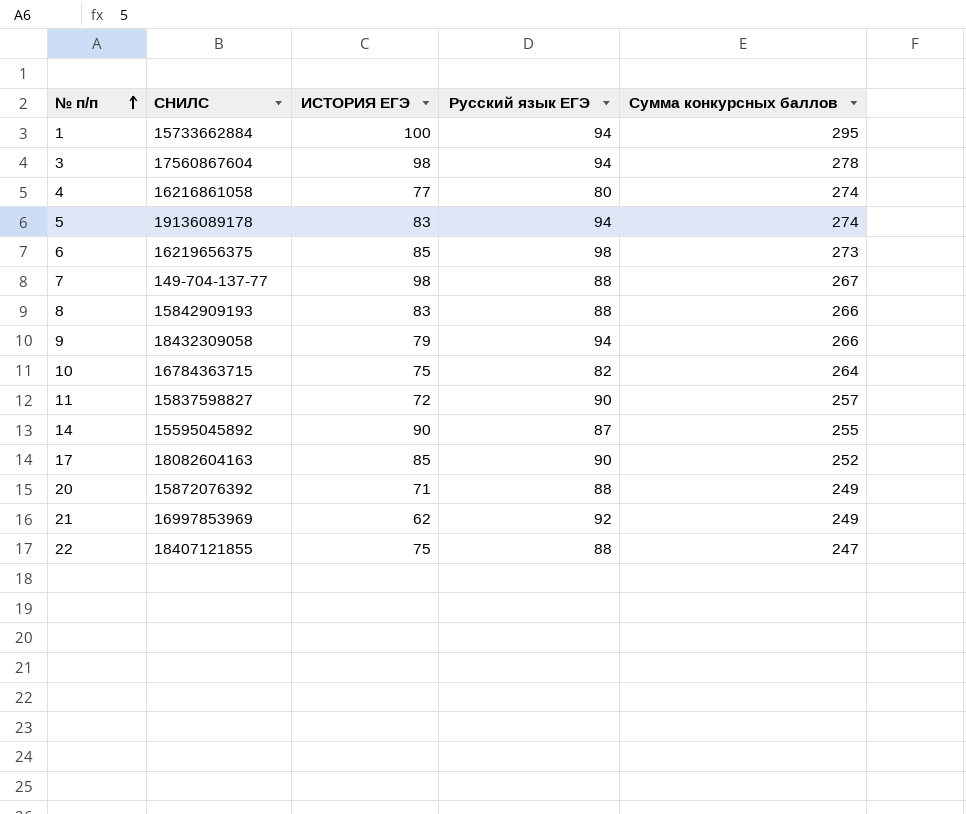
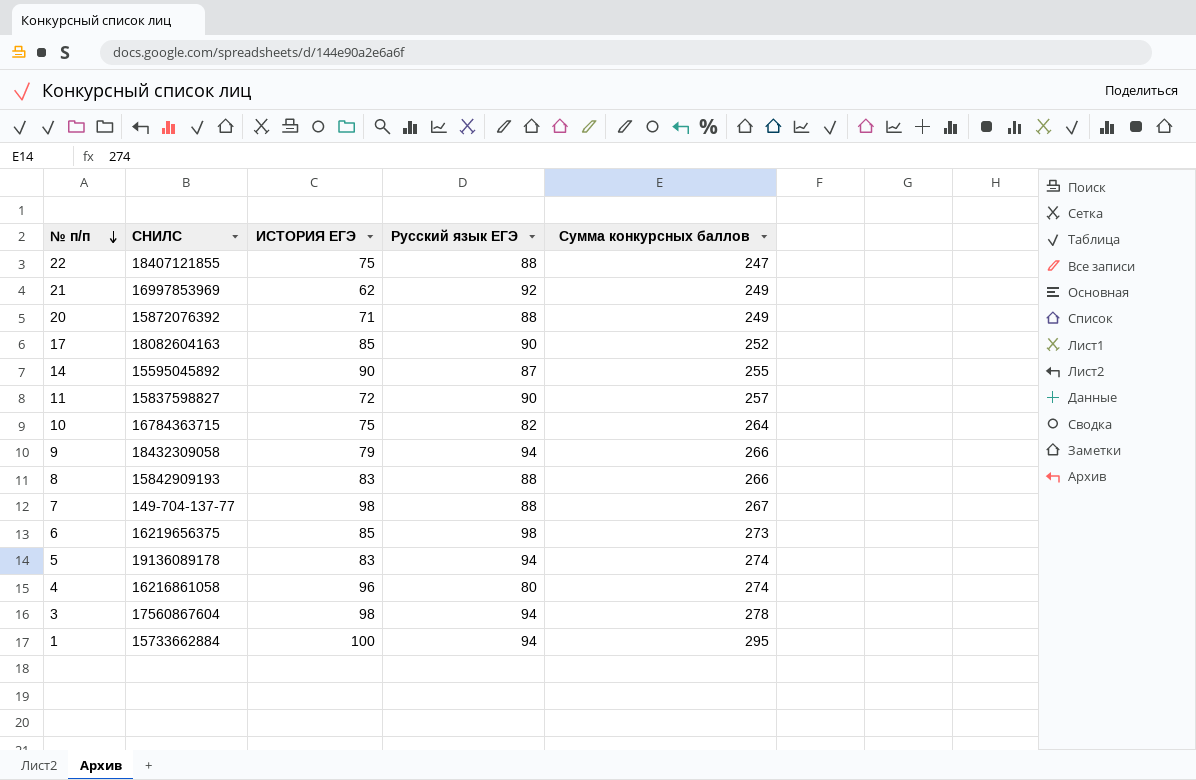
row order: № п/п ascending -> № п/п descending
4 | ИСТОРИЯ ЕГЭ: 77 -> 96

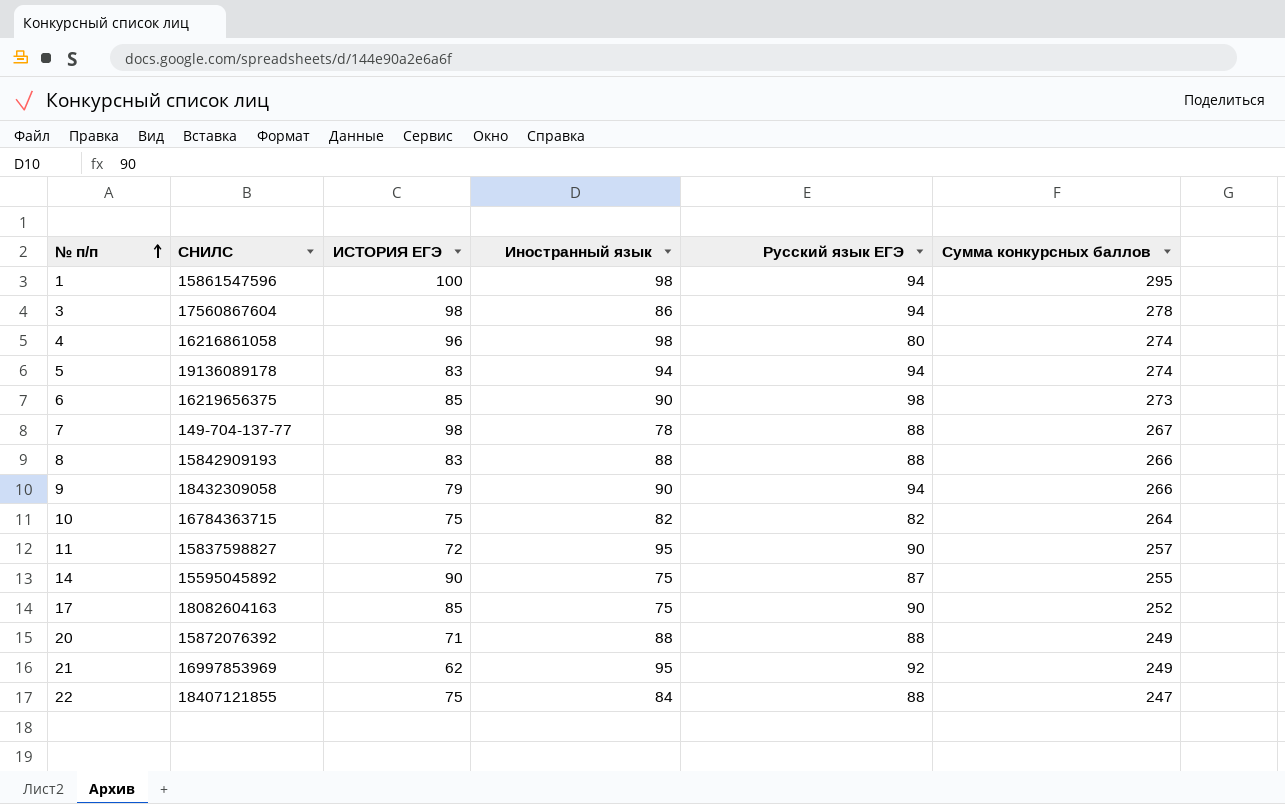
row order: № п/п descending -> № п/п ascending
column Иностранный язык | position: none -> 4
1 | СНИЛС: 15733662884 -> 15861547596

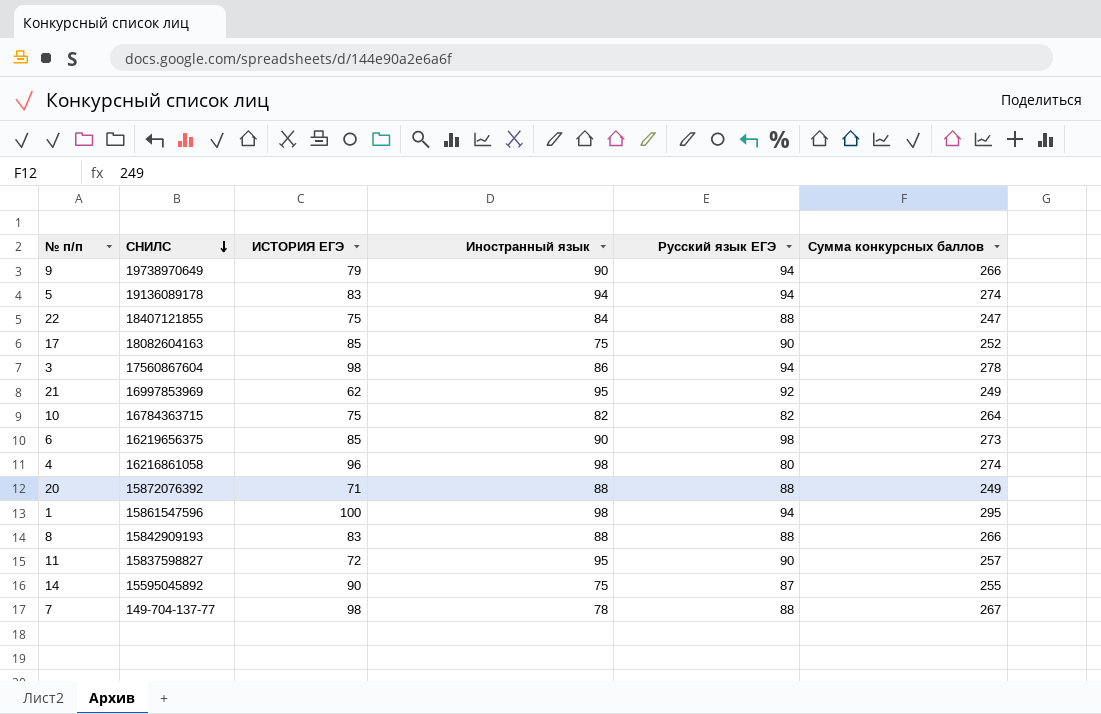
row order: № п/п ascending -> СНИЛС descending
9 | СНИЛС: 18432309058 -> 19738970649

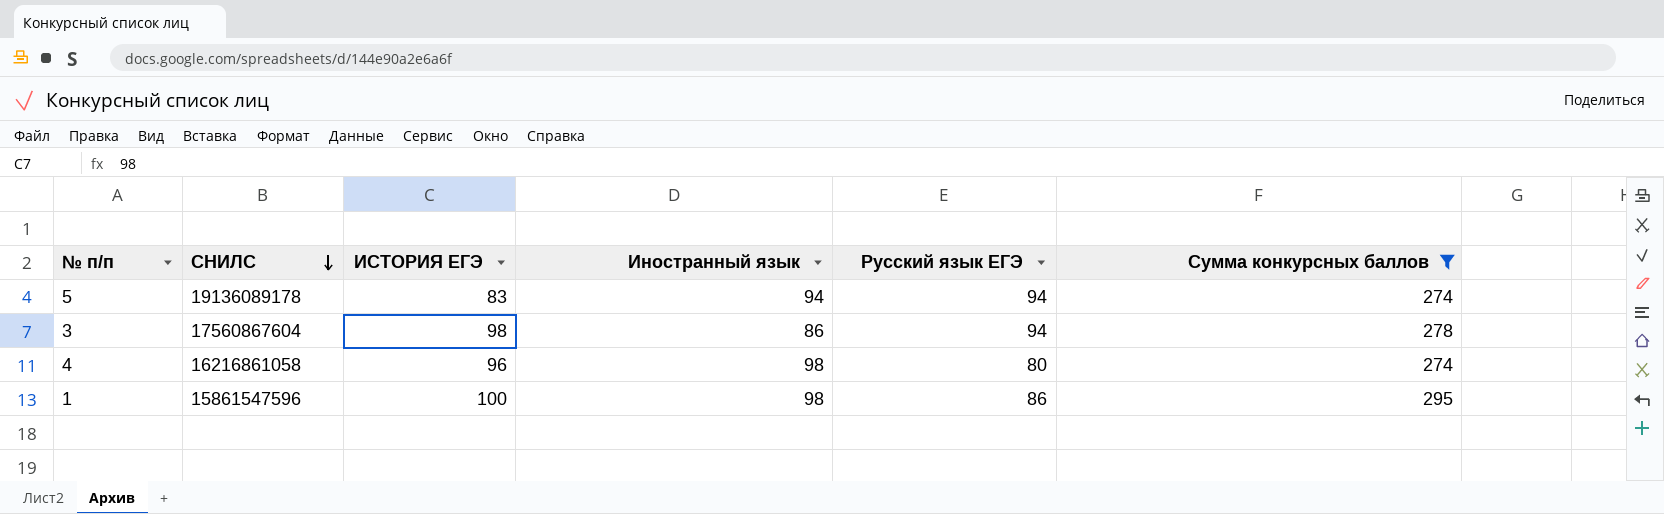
filter: none -> Сумма конкурсных баллов >= 274
1 | Русский язык ЕГЭ: 94 -> 86

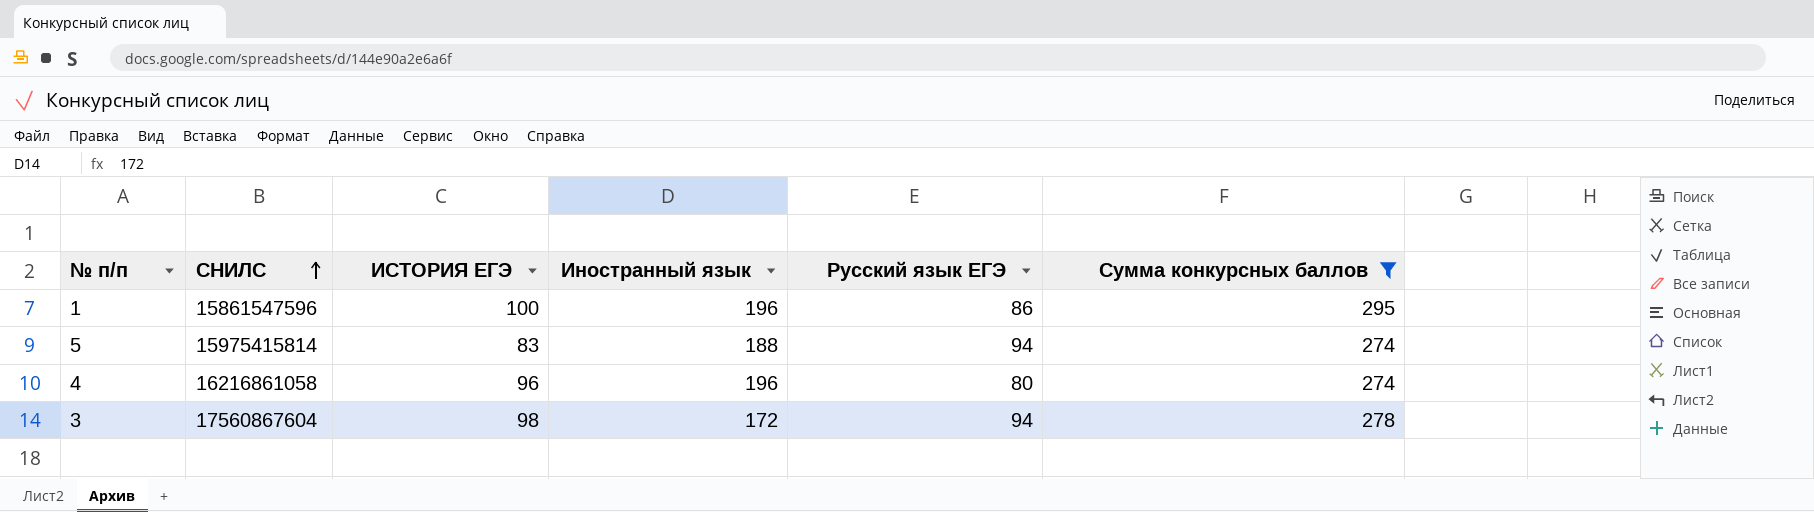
row order: СНИЛС descending -> СНИЛС ascending
1 | Иностранный язык: 98 -> 196
5 | СНИЛС: 19136089178 -> 15975415814
5 | Иностранный язык: 94 -> 188
4 | Иностранный язык: 98 -> 196
3 | Иностранный язык: 86 -> 172

